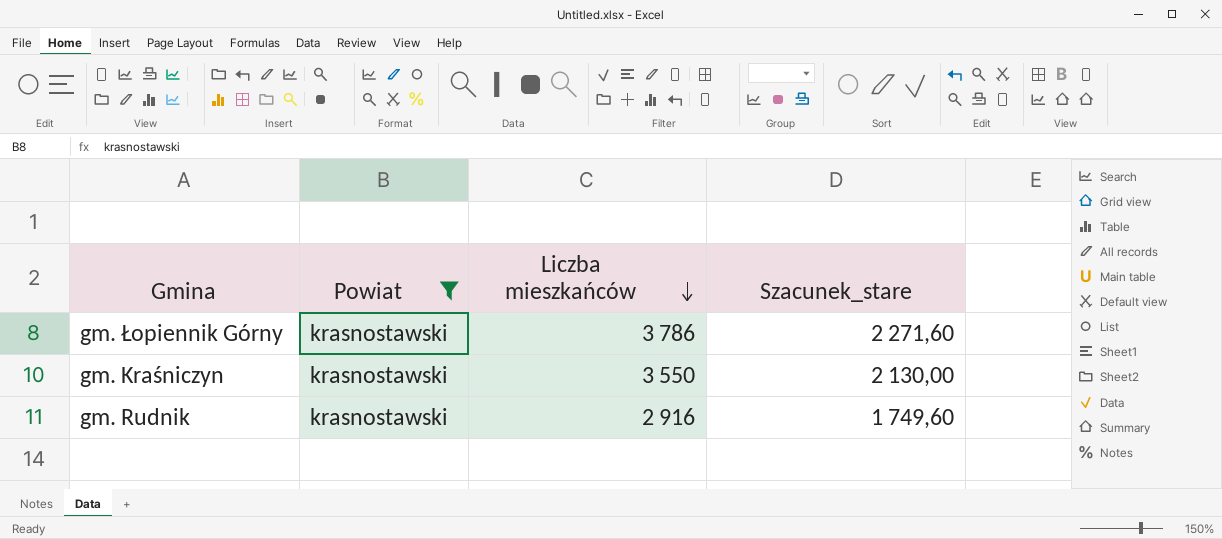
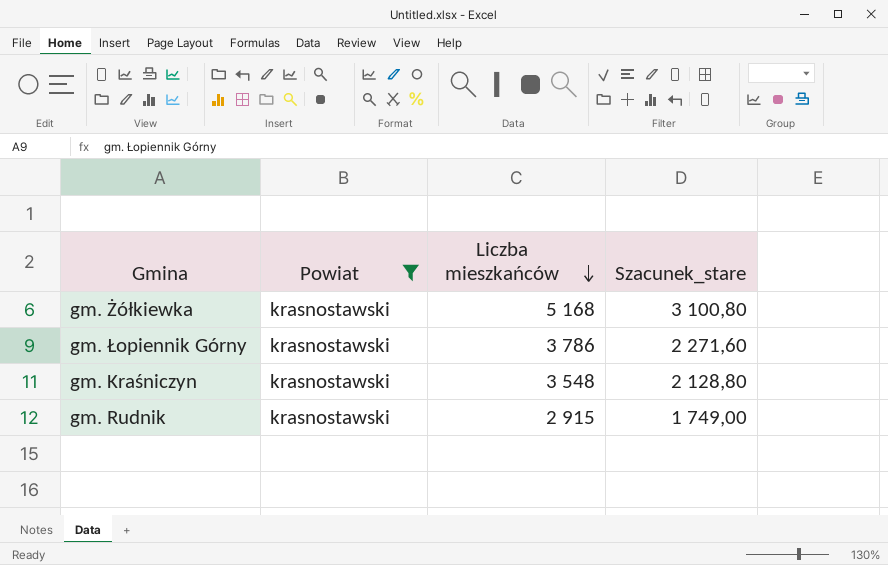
row gm. Żółkiewka: none -> krasnostawski | 5 168 | 3 100,80
gm. Kraśniczyn | Liczba mieszkańców: 3 550 -> 3 548
gm. Kraśniczyn | Szacunek_stare: 2 130,00 -> 2 128,80
gm. Rudnik | Liczba mieszkańców: 2 916 -> 2 915
gm. Rudnik | Szacunek_stare: 1 749,60 -> 1 749,00

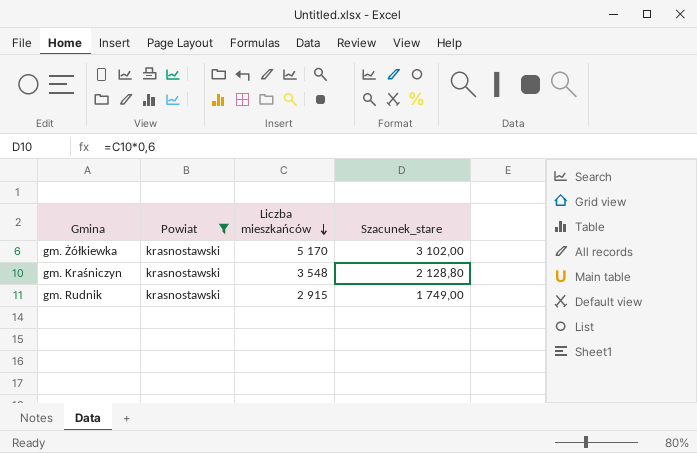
row gm. Łopiennik Górny: krasnostawski | 3 786 | 2 271,60 -> none
gm. Żółkiewka | Liczba mieszkańców: 5 168 -> 5 170
gm. Żółkiewka | Szacunek_stare: 3 100,80 -> 3 102,00

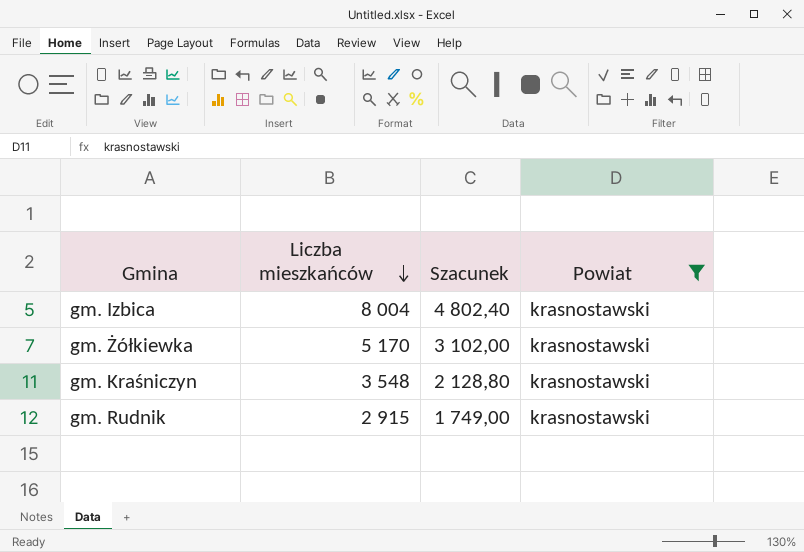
column name: Szacunek_stare -> Szacunek
column Powiat | position: 2 -> 4
row gm. Izbica: none -> 8 004 | 4 802,40 | krasnostawski

